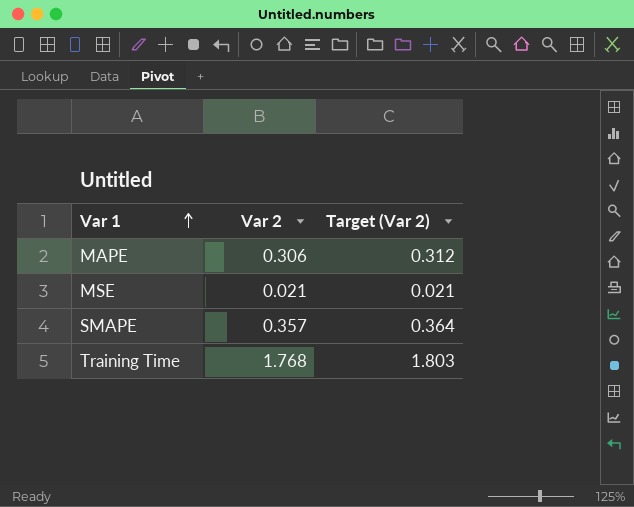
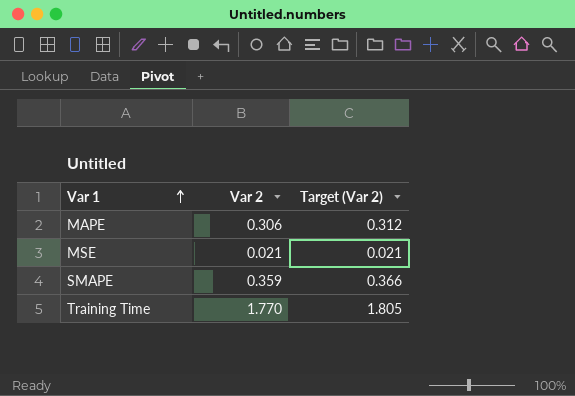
SMAPE | Var 2: 0.357 -> 0.359
SMAPE | Target (Var 2): 0.364 -> 0.366
Training Time | Var 2: 1.768 -> 1.770
Training Time | Target (Var 2): 1.803 -> 1.805

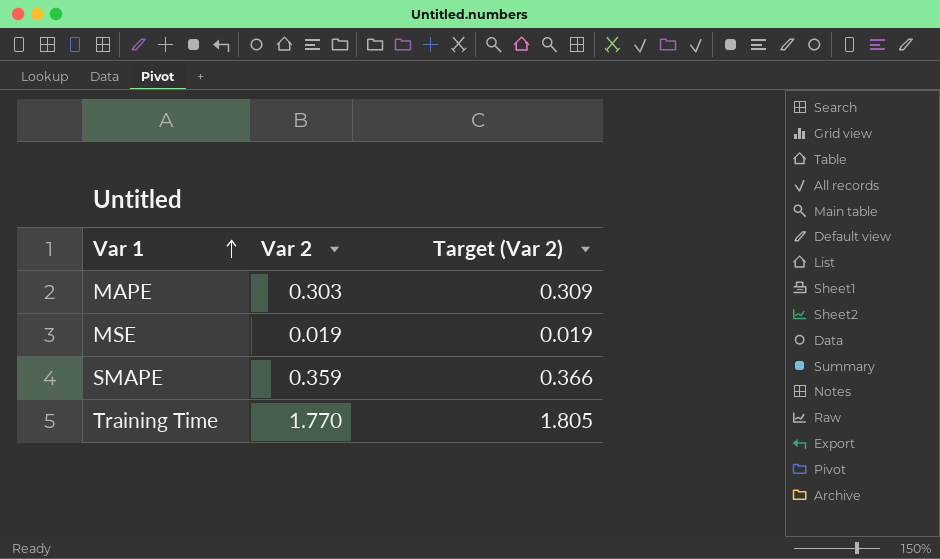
MAPE | Var 2: 0.306 -> 0.303
MAPE | Target (Var 2): 0.312 -> 0.309
MSE | Var 2: 0.021 -> 0.019
MSE | Target (Var 2): 0.021 -> 0.019

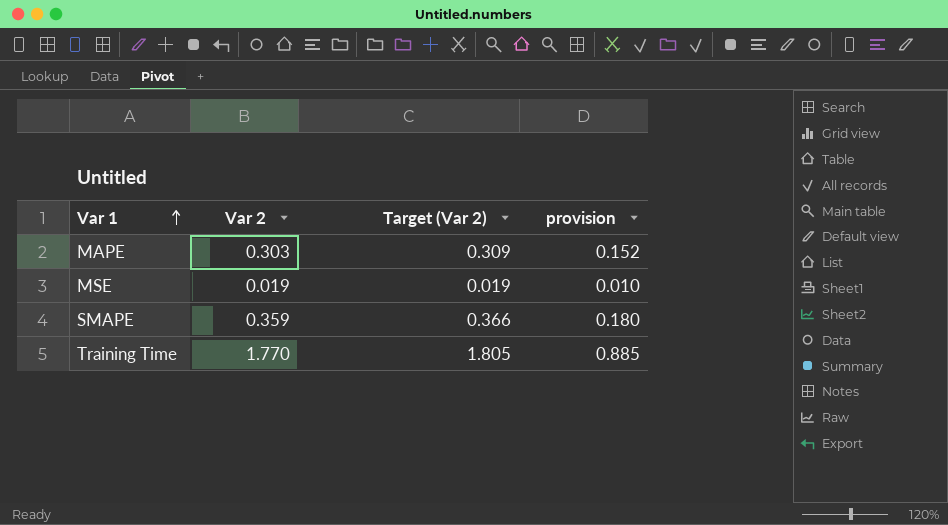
column provision | formula: none -> [Var 2] * 0.5

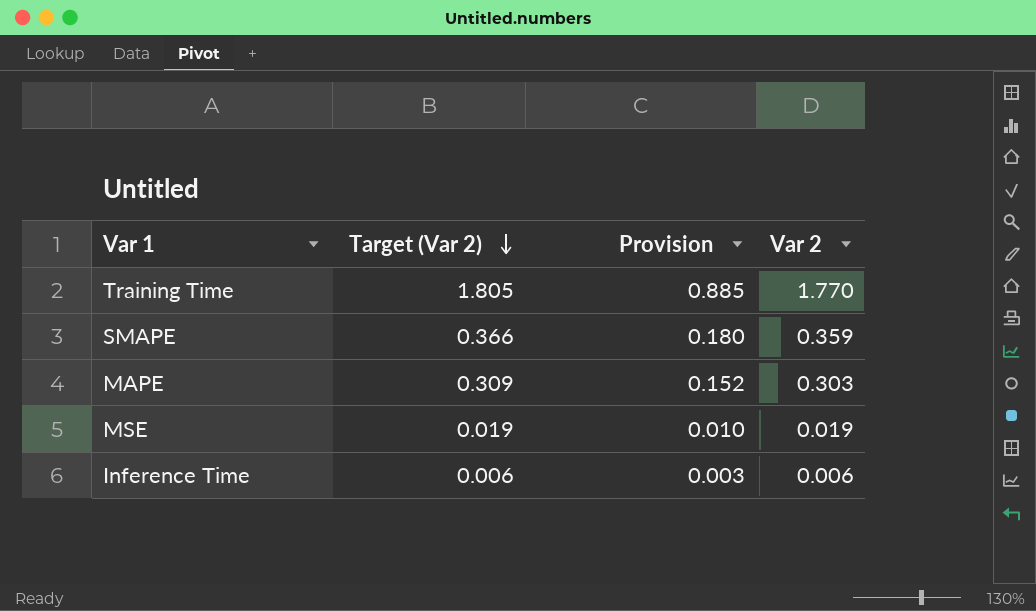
row order: Var 1 ascending -> Target (Var 2) descending
column name: provision -> Provision
column Var 2 | position: 2 -> 4
row Inference Time: none -> 0.006 | 0.003 | 0.006

